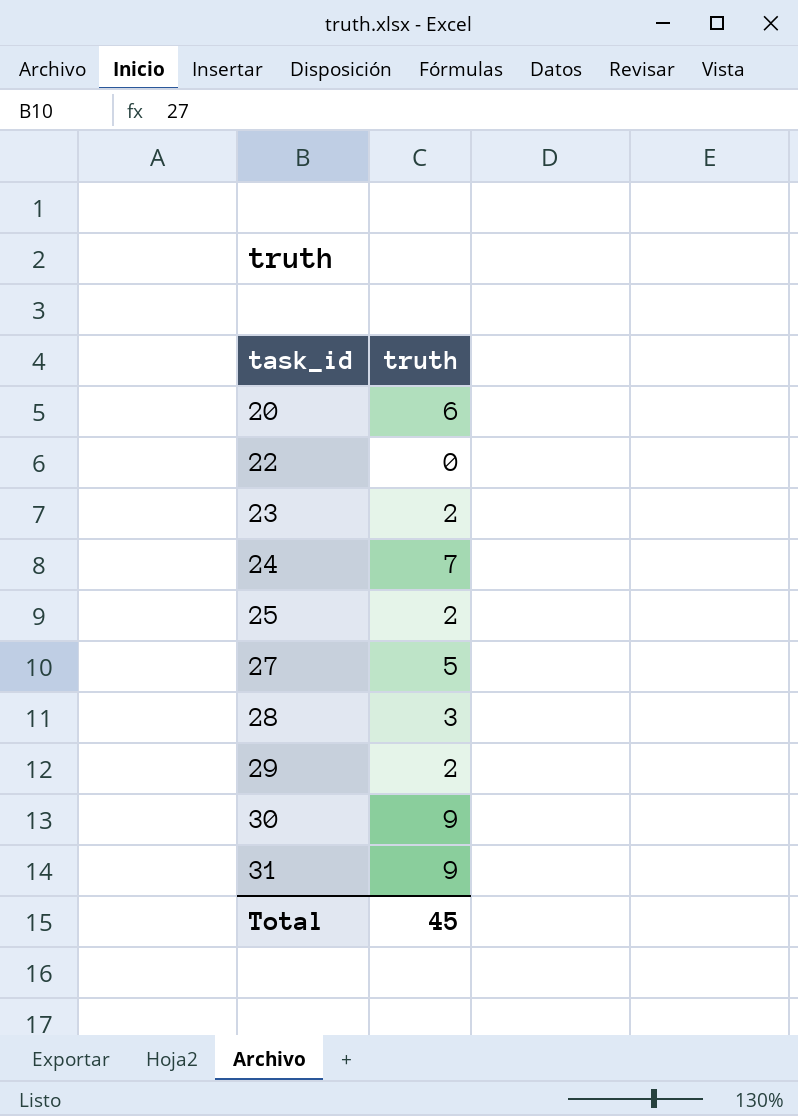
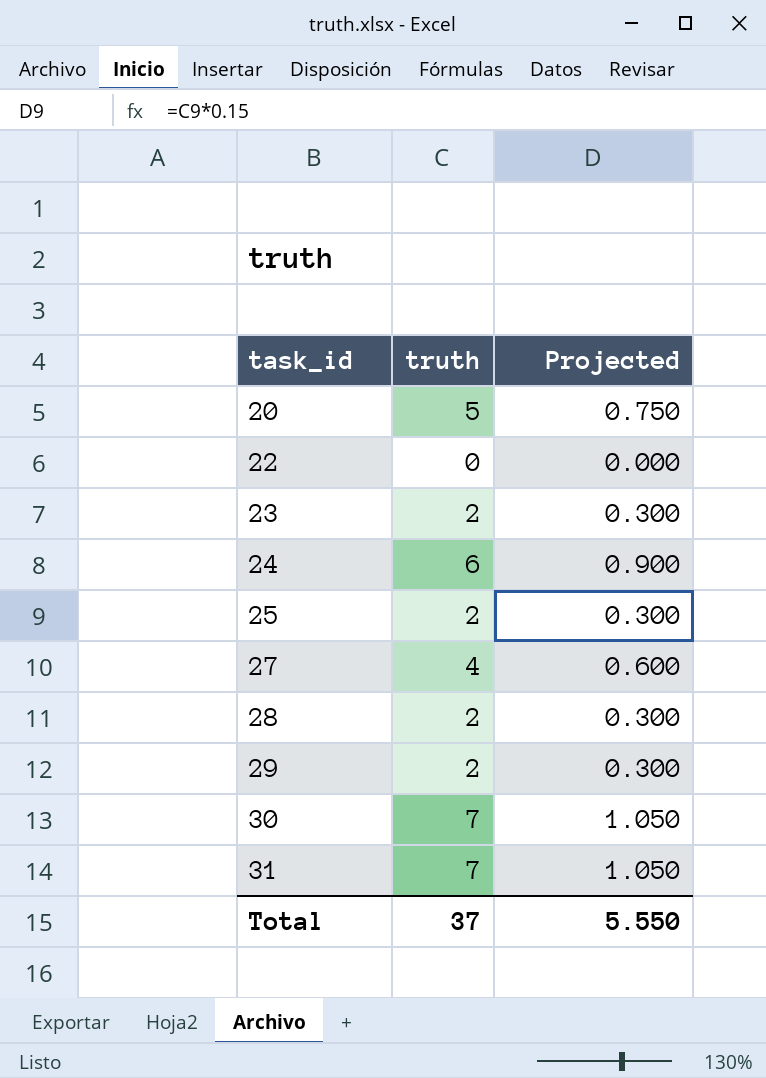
column Projected | formula: none -> [truth] * 0.15
20 | truth: 6 -> 5
24 | truth: 7 -> 6
27 | truth: 5 -> 4
28 | truth: 3 -> 2
30 | truth: 9 -> 7
31 | truth: 9 -> 7
Total | truth: 45 -> 37

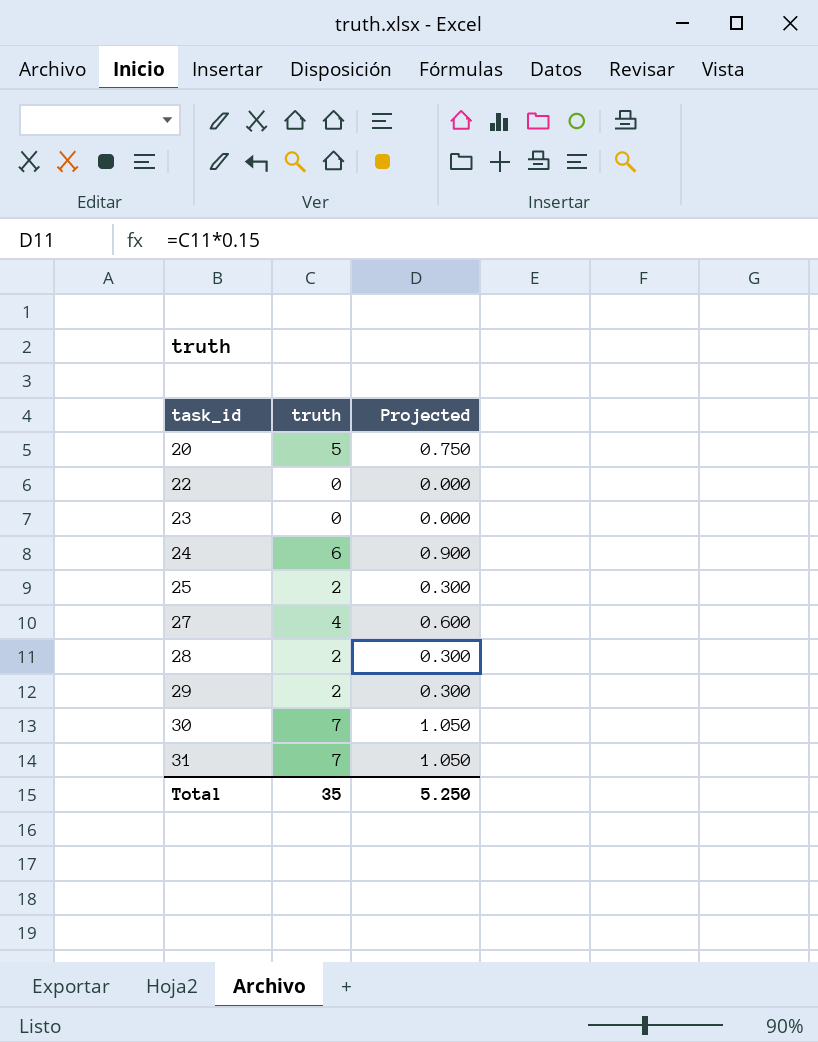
23 | truth: 2 -> 0
23 | Projected: 0.300 -> 0.000
Total | truth: 37 -> 35
Total | Projected: 5.550 -> 5.250

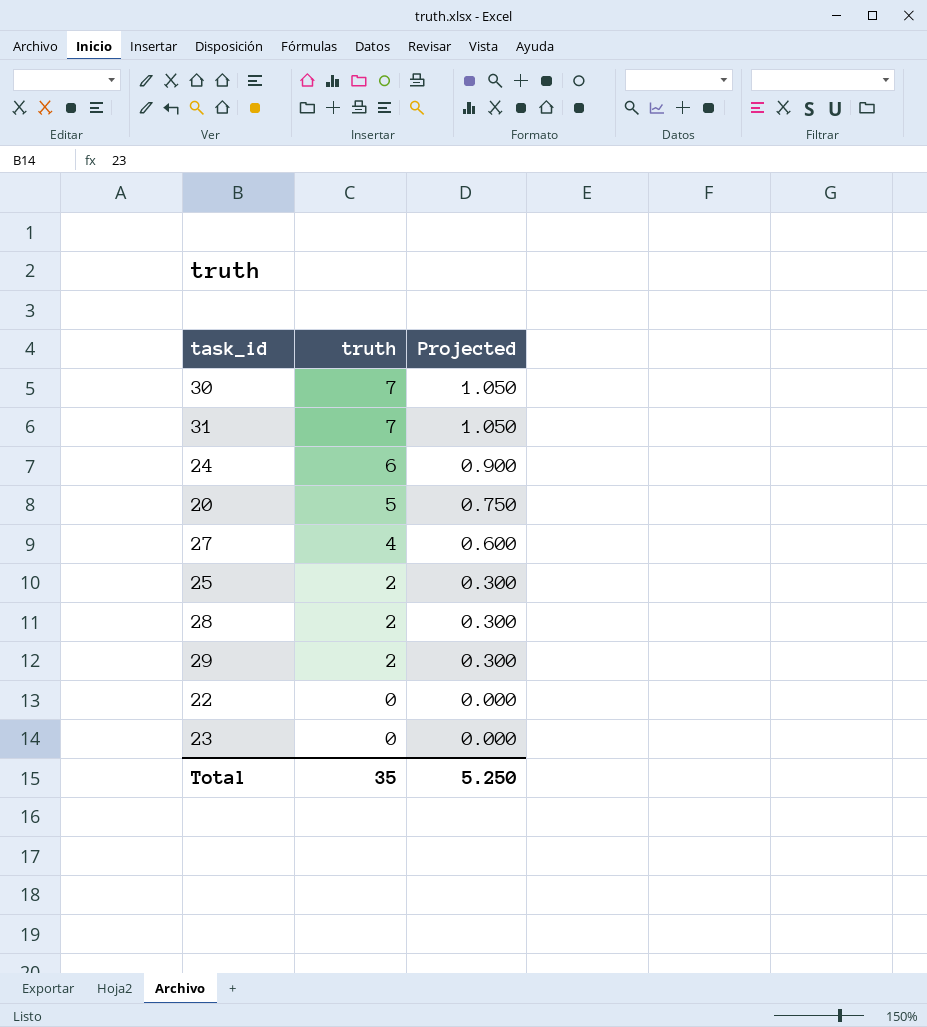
row order: task_id ascending -> truth descending

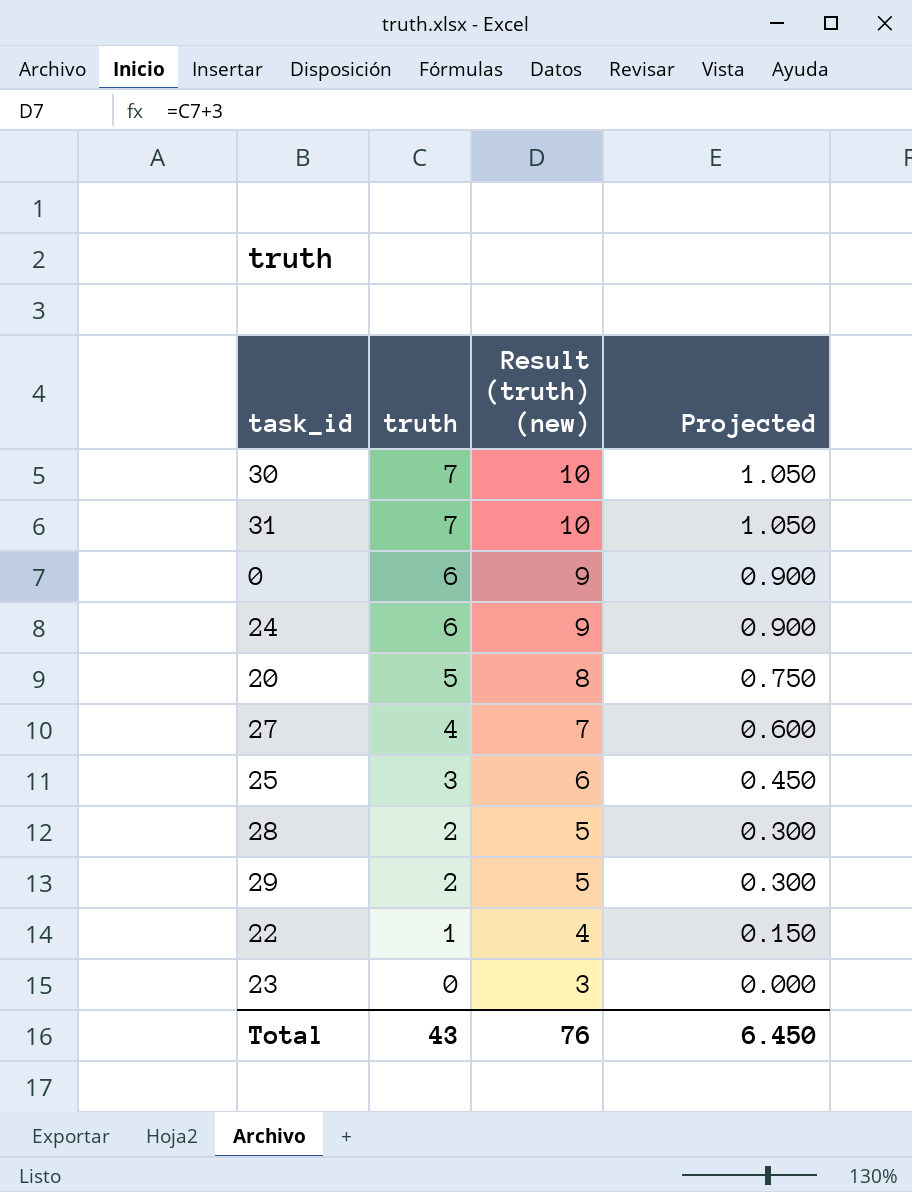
column Result (truth) (new) | formula: none -> [truth] + 3
row 0: none -> 6 | 9 | 0.900
25 | truth: 2 -> 3
25 | Projected: 0.300 -> 0.450
22 | truth: 0 -> 1
22 | Projected: 0.000 -> 0.150
Total | truth: 35 -> 43
Total | Projected: 5.250 -> 6.450

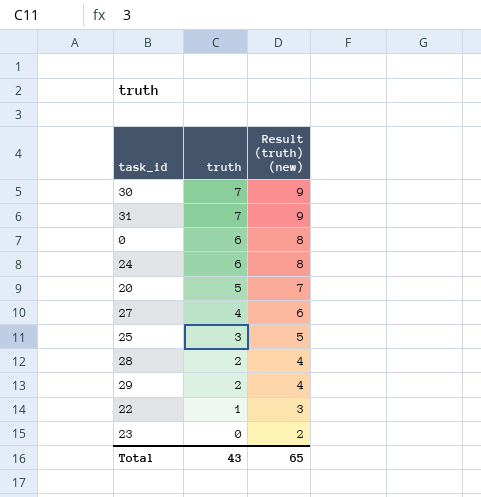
column Projected | formula: [truth] * 0.15 -> none
column Result (truth) (new) | formula: [truth] + 3 -> [truth] + 2
Total | Result (truth) (new): 76 -> 65

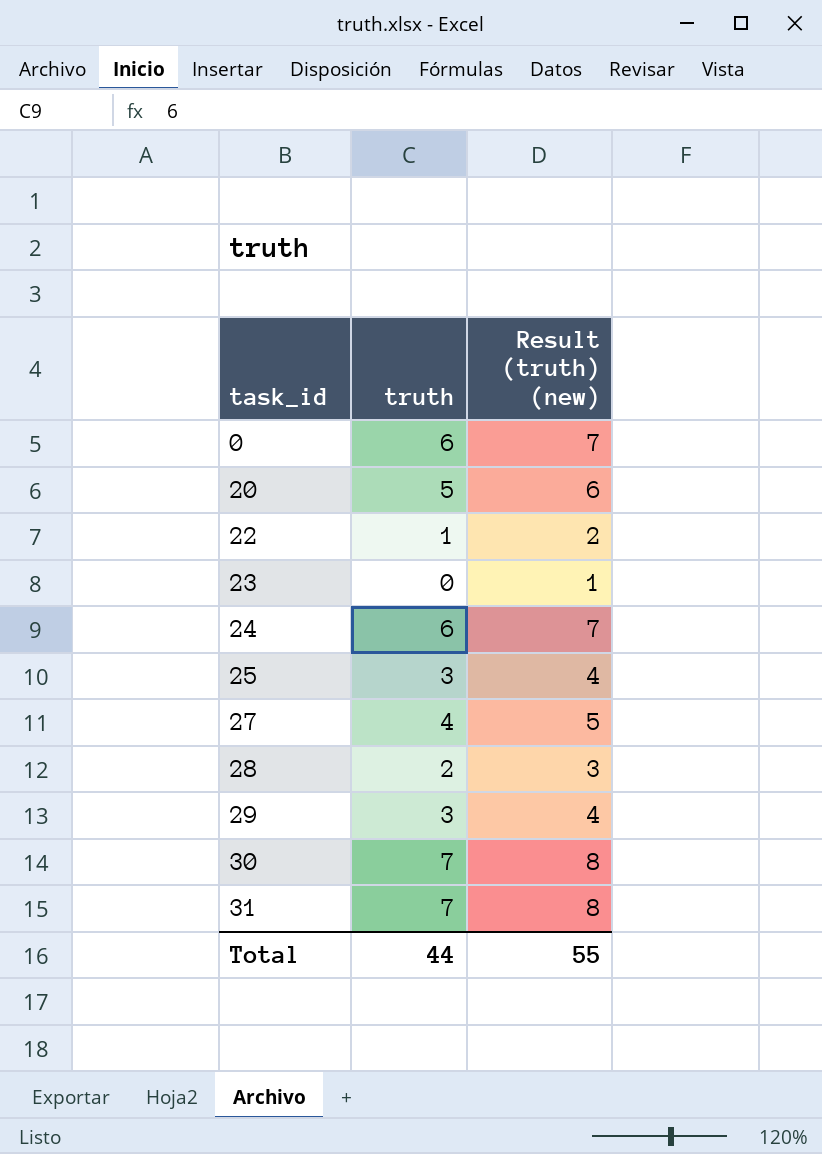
row order: truth descending -> task_id ascending
column Result (truth) (new) | formula: [truth] + 2 -> [truth] + 1
29 | truth: 2 -> 3
Total | truth: 43 -> 44
Total | Result (truth) (new): 65 -> 55

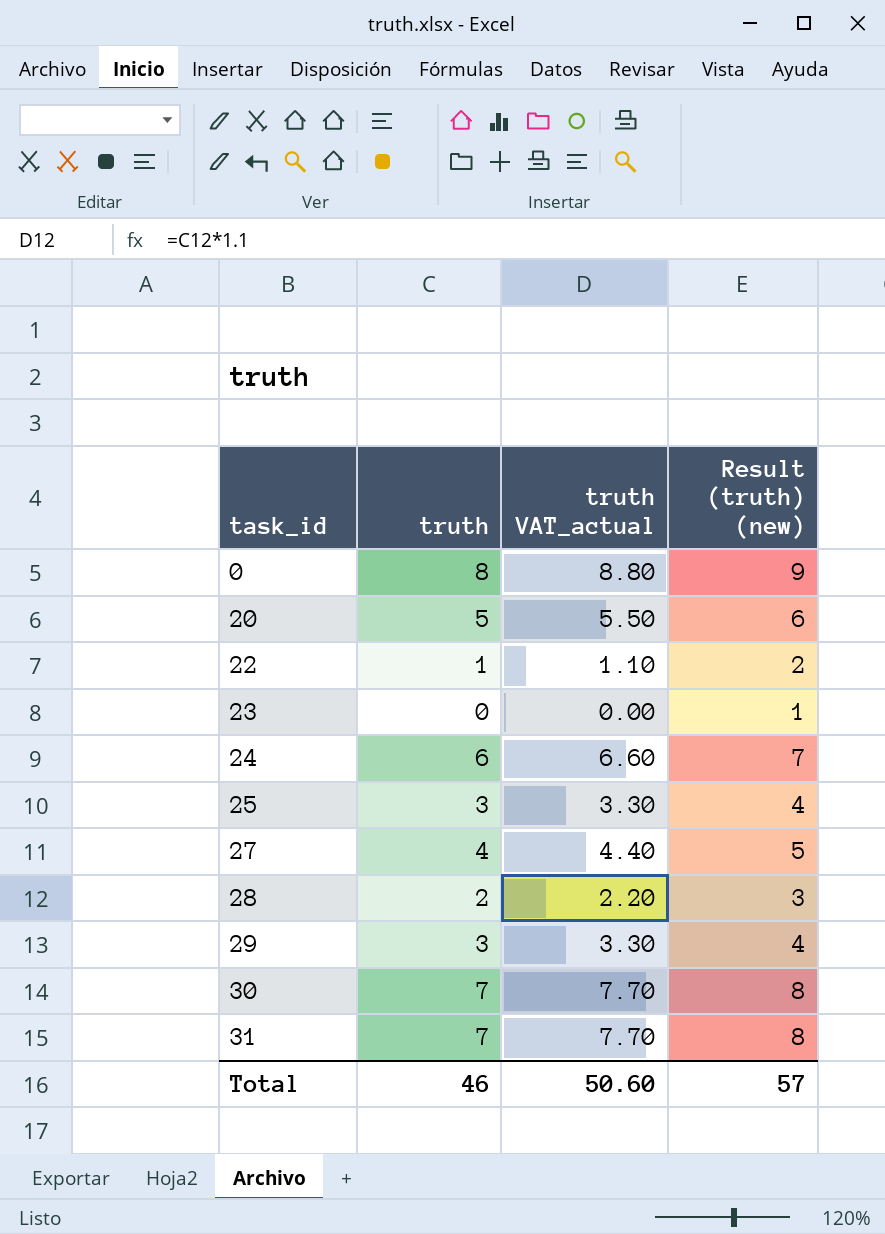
column truth VAT_actual | formula: none -> [truth] * 1.1
0 | truth: 6 -> 8
0 | Result (truth) (new): 7 -> 9
Total | truth: 44 -> 46
Total | Result (truth) (new): 55 -> 57

